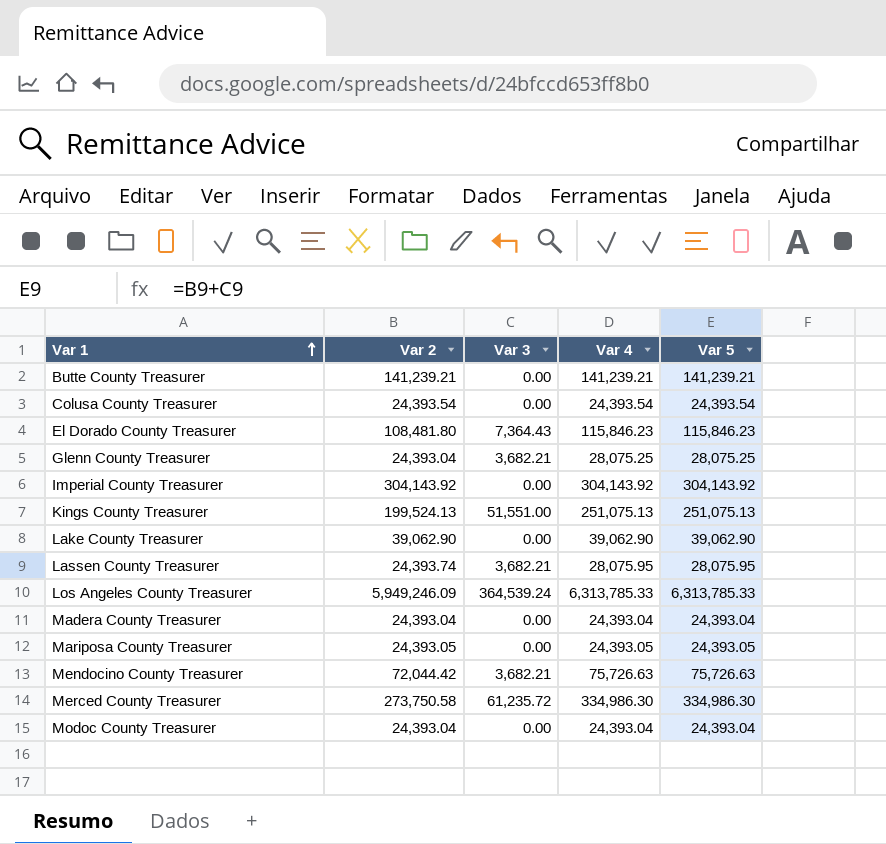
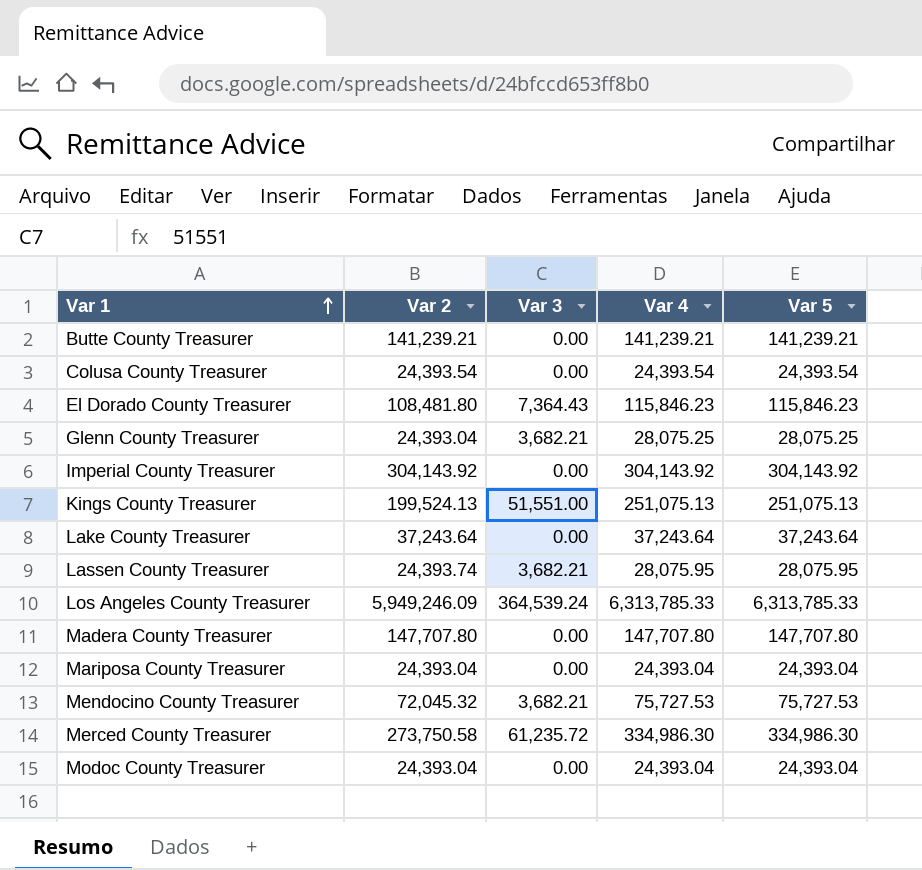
Lake County Treasurer | Var 2: 39,062.90 -> 37,243.64
Lake County Treasurer | Var 4: 39,062.90 -> 37,243.64
Lake County Treasurer | Var 5: 39,062.90 -> 37,243.64
Madera County Treasurer | Var 2: 24,393.04 -> 147,707.80
Madera County Treasurer | Var 4: 24,393.04 -> 147,707.80
Madera County Treasurer | Var 5: 24,393.04 -> 147,707.80
Mariposa County Treasurer | Var 2: 24,393.05 -> 24,393.04
Mariposa County Treasurer | Var 4: 24,393.05 -> 24,393.04
Mariposa County Treasurer | Var 5: 24,393.05 -> 24,393.04
Mendocino County Treasurer | Var 2: 72,044.42 -> 72,045.32
Mendocino County Treasurer | Var 4: 75,726.63 -> 75,727.53
Mendocino County Treasurer | Var 5: 75,726.63 -> 75,727.53

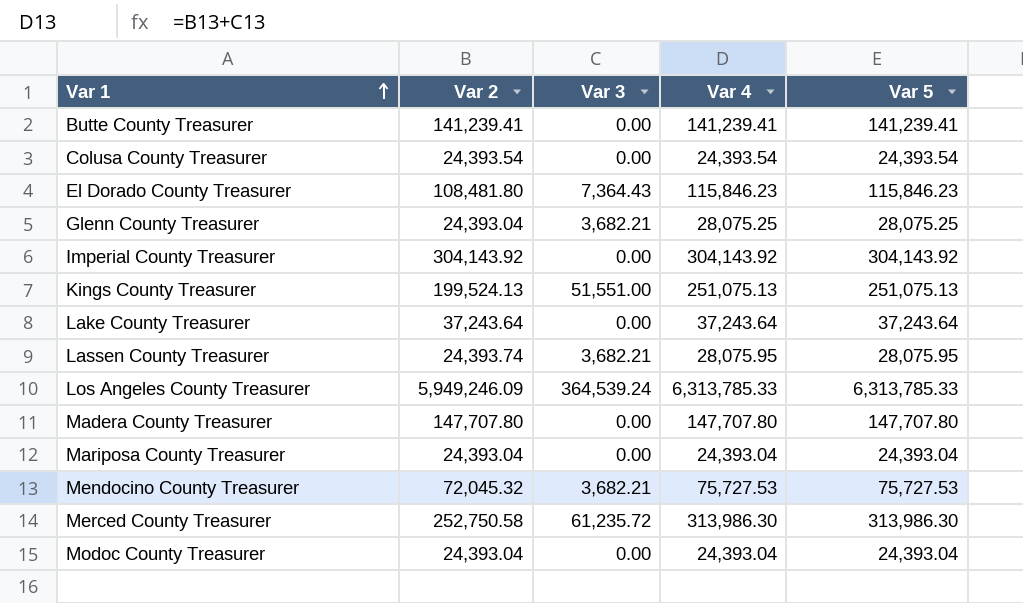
Butte County Treasurer | Var 2: 141,239.21 -> 141,239.41
Butte County Treasurer | Var 4: 141,239.21 -> 141,239.41
Butte County Treasurer | Var 5: 141,239.21 -> 141,239.41
Merced County Treasurer | Var 2: 273,750.58 -> 252,750.58
Merced County Treasurer | Var 4: 334,986.30 -> 313,986.30
Merced County Treasurer | Var 5: 334,986.30 -> 313,986.30

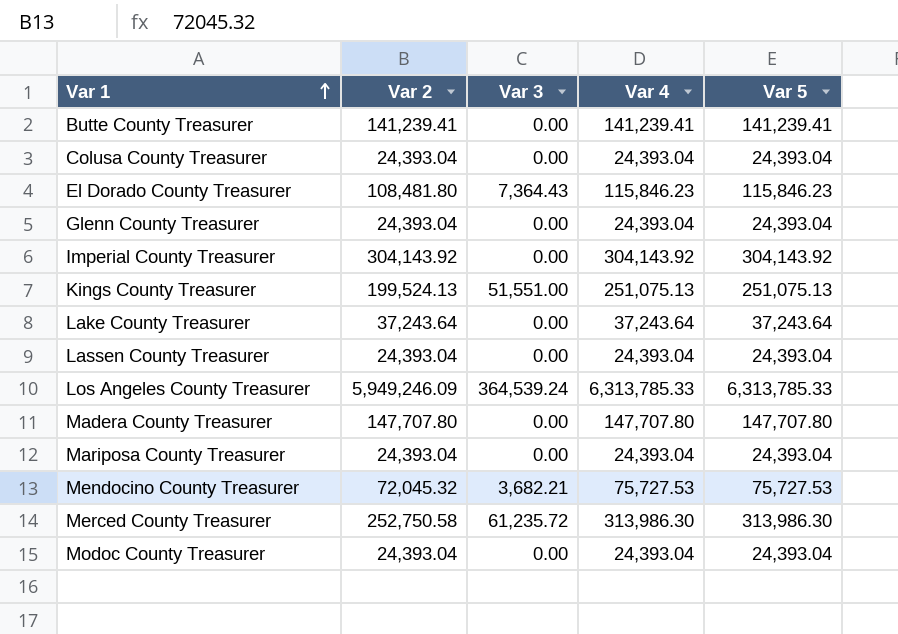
Colusa County Treasurer | Var 2: 24,393.54 -> 24,393.04
Colusa County Treasurer | Var 4: 24,393.54 -> 24,393.04
Colusa County Treasurer | Var 5: 24,393.54 -> 24,393.04
Glenn County Treasurer | Var 3: 3,682.21 -> 0.00
Glenn County Treasurer | Var 4: 28,075.25 -> 24,393.04
Glenn County Treasurer | Var 5: 28,075.25 -> 24,393.04
Lassen County Treasurer | Var 2: 24,393.74 -> 24,393.04
Lassen County Treasurer | Var 3: 3,682.21 -> 0.00
Lassen County Treasurer | Var 4: 28,075.95 -> 24,393.04
Lassen County Treasurer | Var 5: 28,075.95 -> 24,393.04

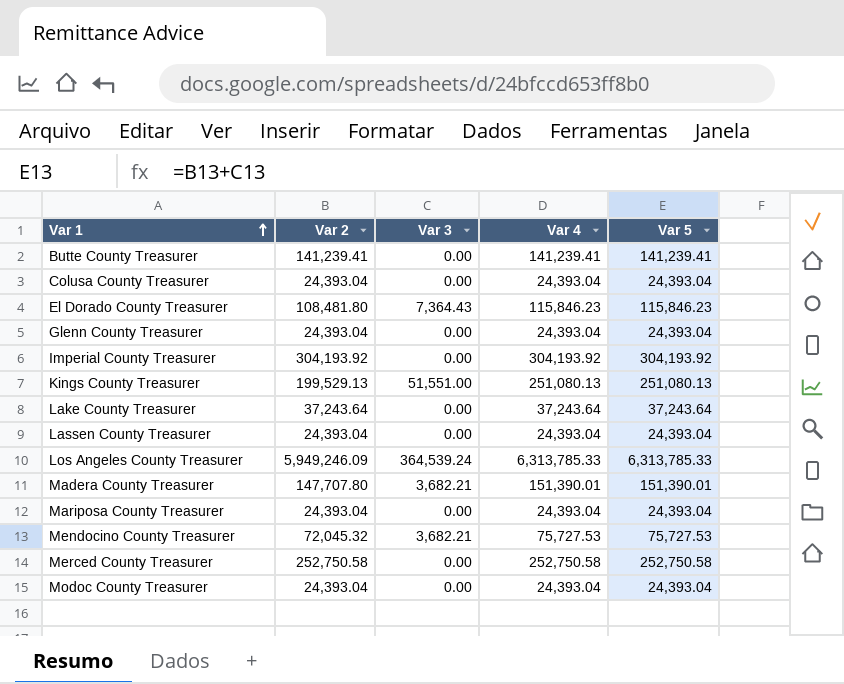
Imperial County Treasurer | Var 2: 304,143.92 -> 304,193.92
Imperial County Treasurer | Var 4: 304,143.92 -> 304,193.92
Imperial County Treasurer | Var 5: 304,143.92 -> 304,193.92
Kings County Treasurer | Var 2: 199,524.13 -> 199,529.13
Kings County Treasurer | Var 4: 251,075.13 -> 251,080.13
Kings County Treasurer | Var 5: 251,075.13 -> 251,080.13
Madera County Treasurer | Var 3: 0.00 -> 3,682.21
Madera County Treasurer | Var 4: 147,707.80 -> 151,390.01
Madera County Treasurer | Var 5: 147,707.80 -> 151,390.01
Merced County Treasurer | Var 3: 61,235.72 -> 0.00
Merced County Treasurer | Var 4: 313,986.30 -> 252,750.58
Merced County Treasurer | Var 5: 313,986.30 -> 252,750.58

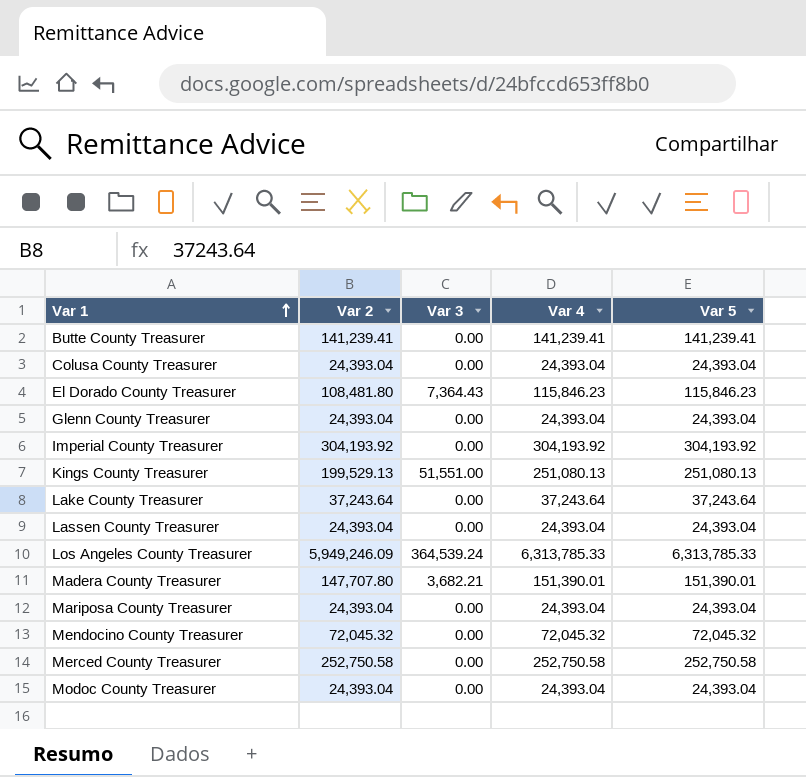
Mendocino County Treasurer | Var 3: 3,682.21 -> 0.00
Mendocino County Treasurer | Var 4: 75,727.53 -> 72,045.32
Mendocino County Treasurer | Var 5: 75,727.53 -> 72,045.32

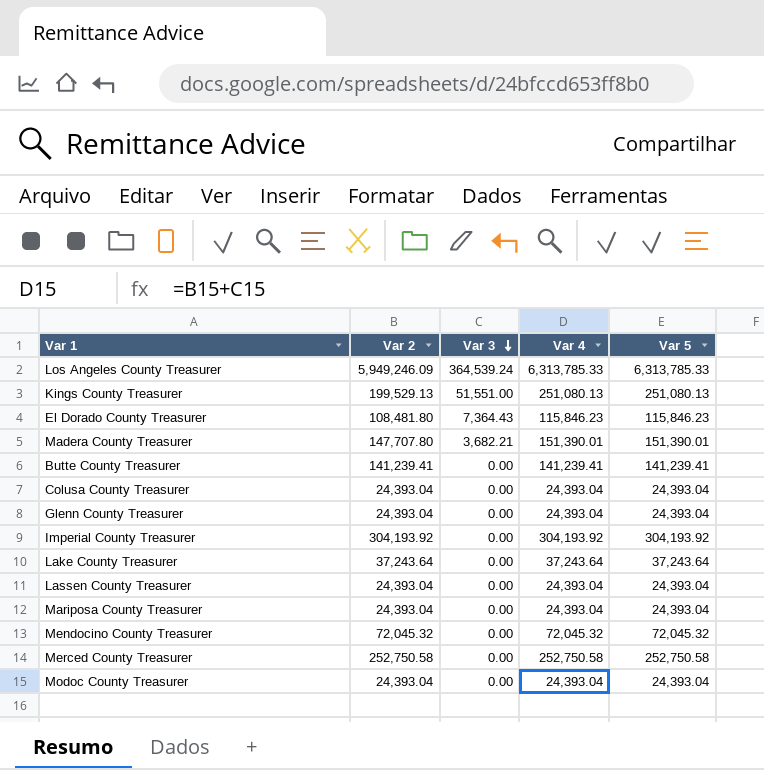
row order: Var 1 ascending -> Var 3 descending

